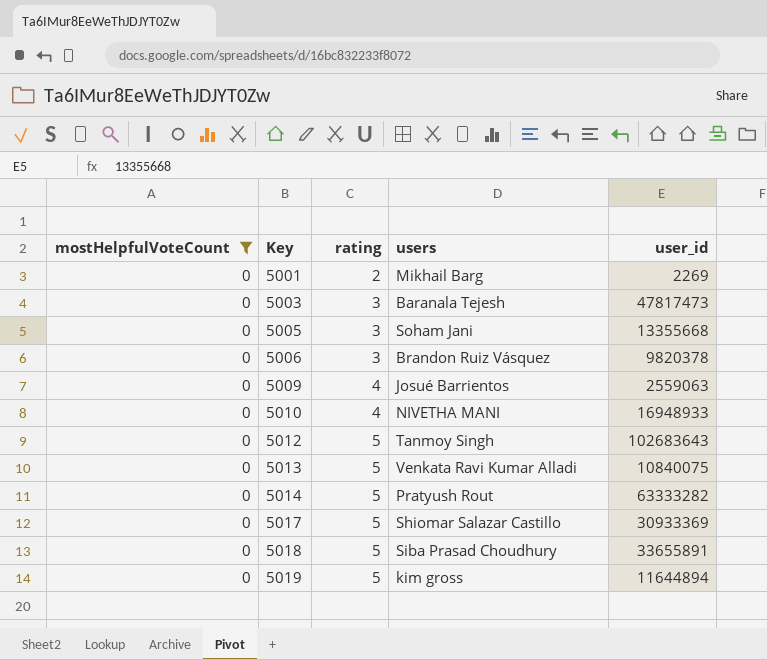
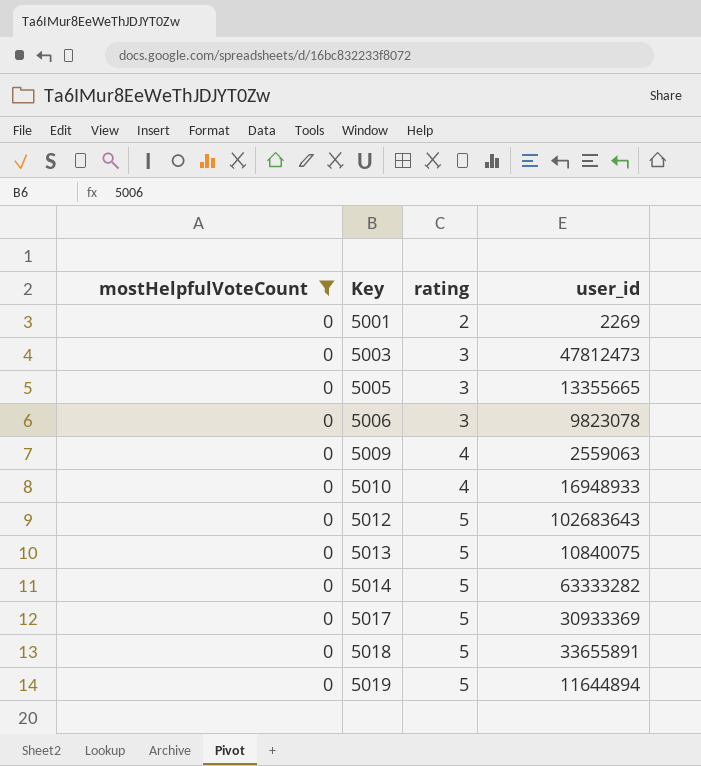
column users | position: 4 -> none
5003 | user_id: 47817473 -> 47812473
5005 | user_id: 13355668 -> 13355665
5006 | user_id: 9820378 -> 9823078

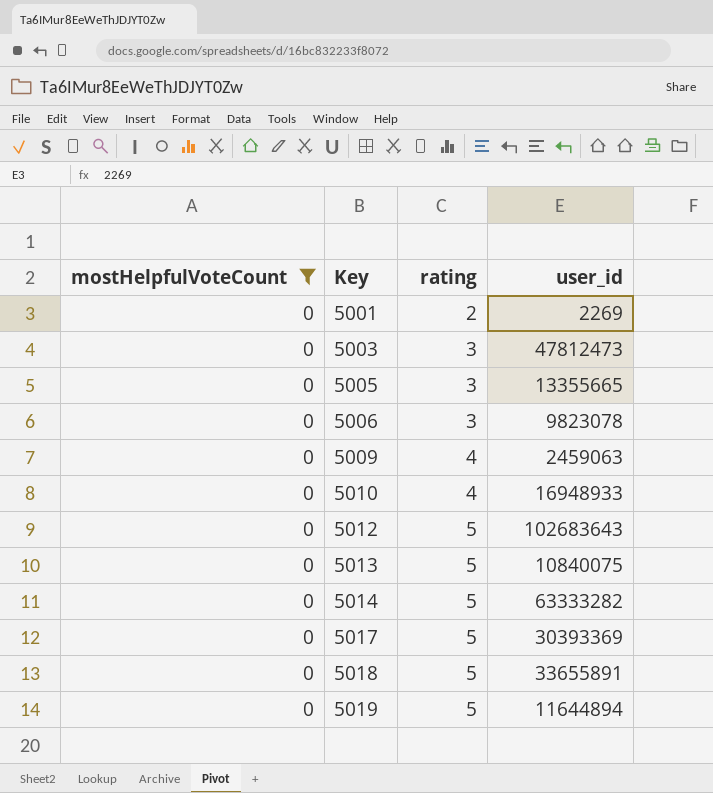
5009 | user_id: 2559063 -> 2459063
5017 | user_id: 30933369 -> 30393369

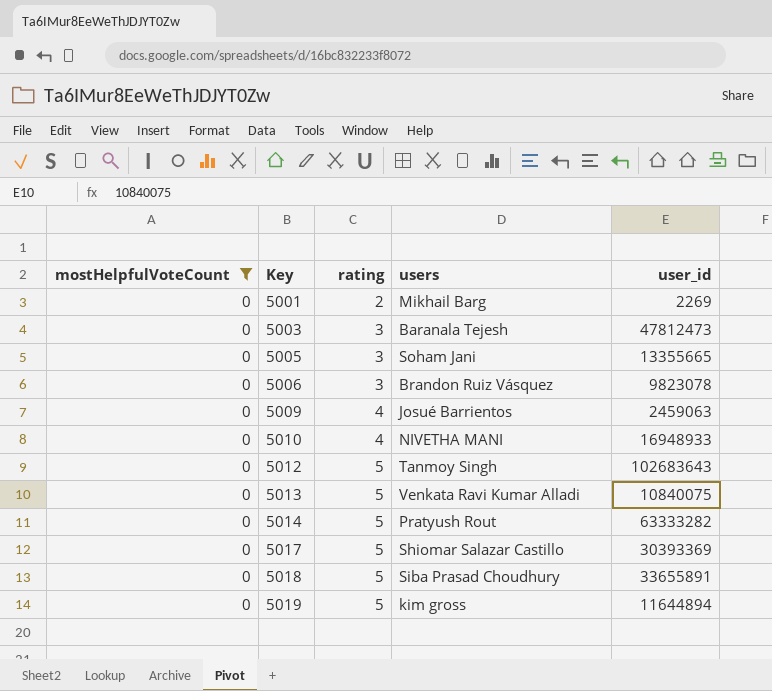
column users | position: none -> 4

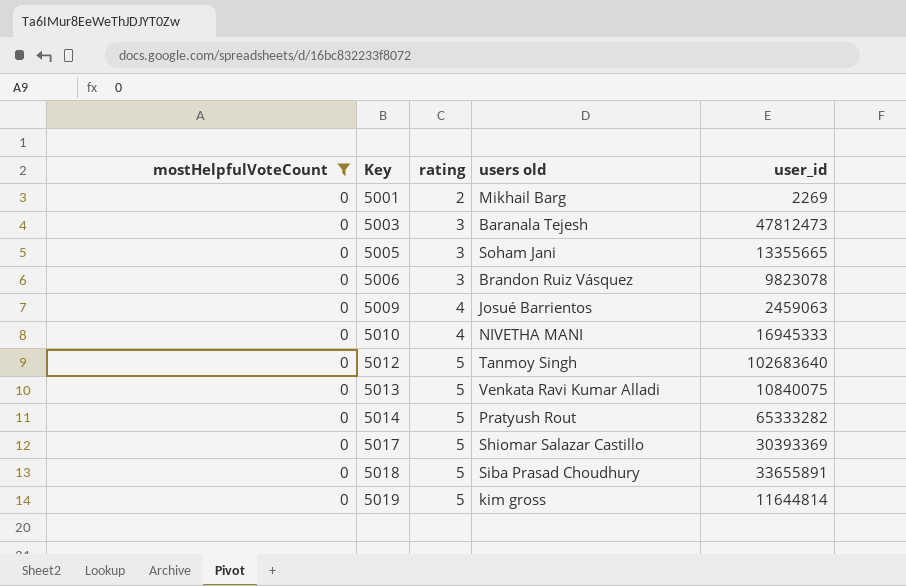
column name: users -> users old
5010 | user_id: 16948933 -> 16945333
5012 | user_id: 102683643 -> 102683640
5014 | user_id: 63333282 -> 65333282
5019 | user_id: 11644894 -> 11644814

